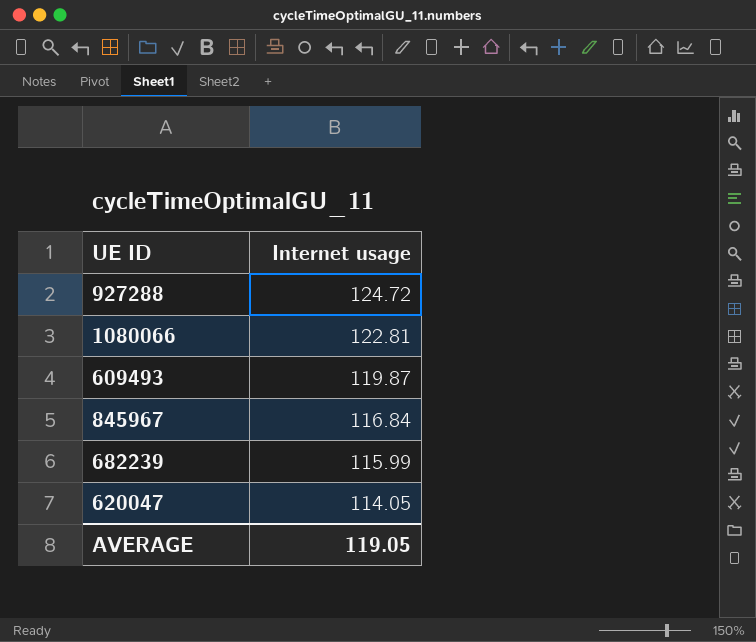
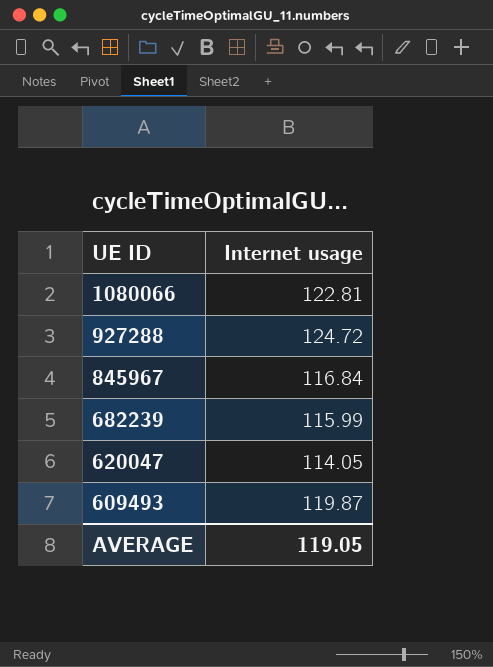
row order: Internet usage descending -> UE ID descending

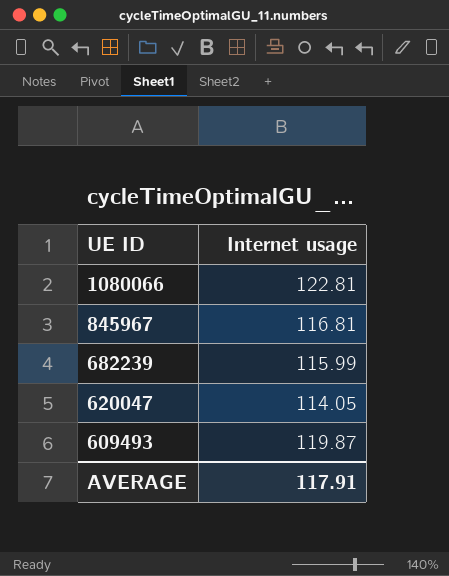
row 927288: 124.72 -> none
845967 | Internet usage: 116.84 -> 116.81
AVERAGE | Internet usage: 119.05 -> 117.91

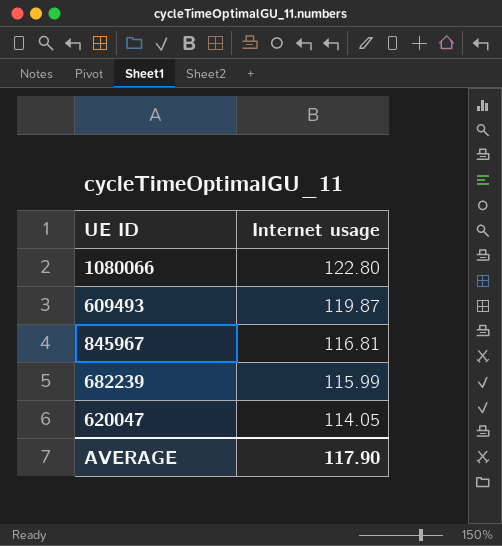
row order: UE ID descending -> Internet usage descending
1080066 | Internet usage: 122.81 -> 122.80
AVERAGE | Internet usage: 117.91 -> 117.90

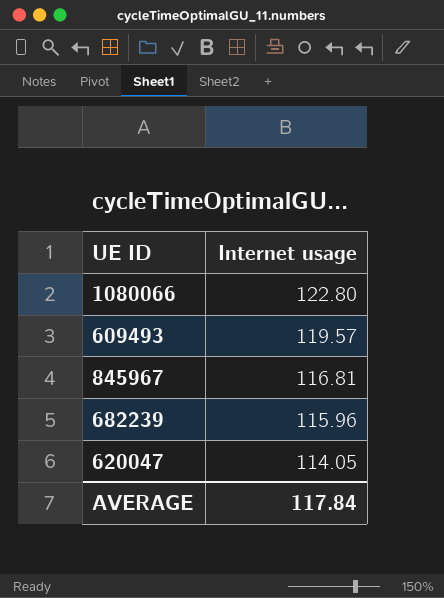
609493 | Internet usage: 119.87 -> 119.57
682239 | Internet usage: 115.99 -> 115.96
AVERAGE | Internet usage: 117.90 -> 117.84

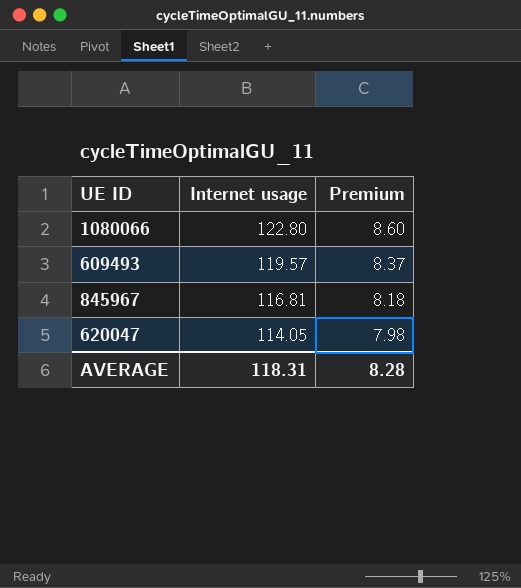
column Premium | formula: none -> [Internet usage] * 0.07
row 682239: 115.96 -> none
AVERAGE | Internet usage: 117.84 -> 118.31

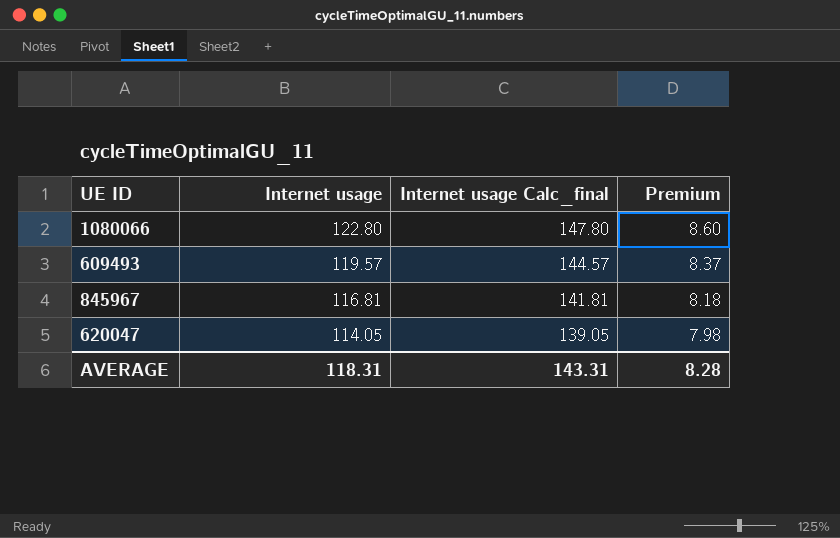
column Internet usage Calc_final | formula: none -> [Internet usage] + 25

